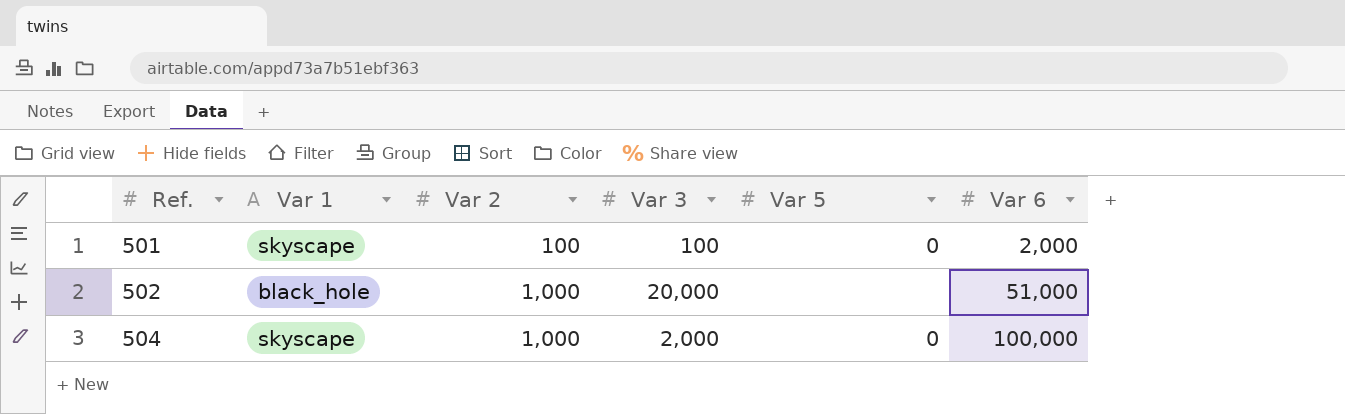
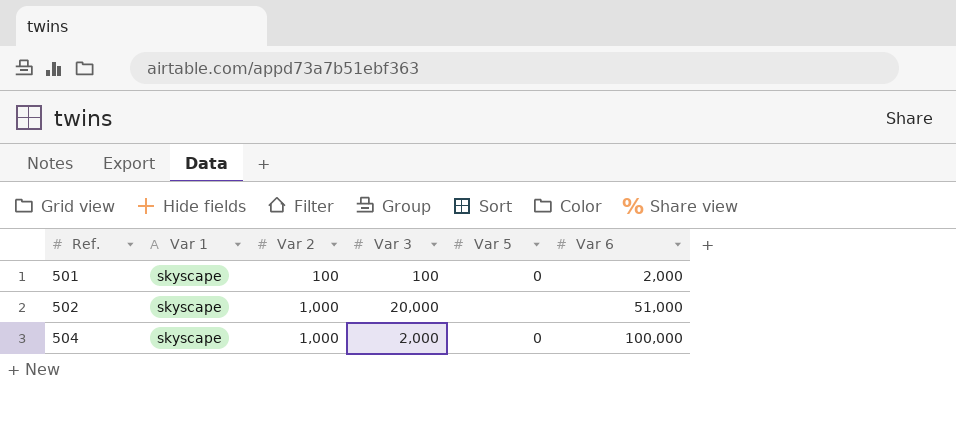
502 | Var 1: black_hole -> skyscape

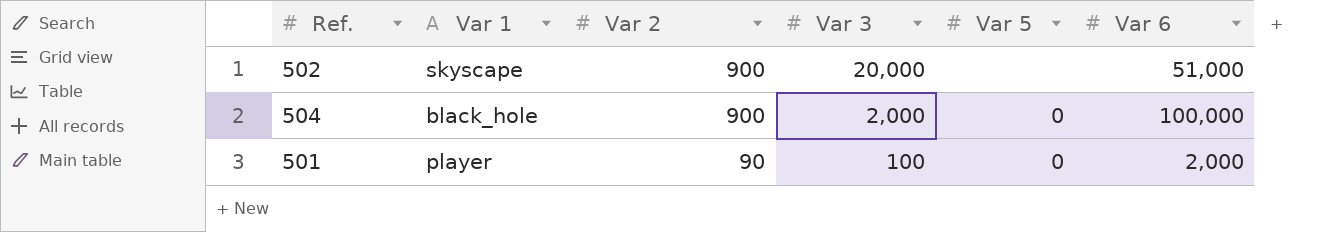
row order: Ref. ascending -> Var 2 descending
502 | Var 2: 1,000 -> 900
504 | Var 1: skyscape -> black_hole
504 | Var 2: 1,000 -> 900
501 | Var 1: skyscape -> player
501 | Var 2: 100 -> 90

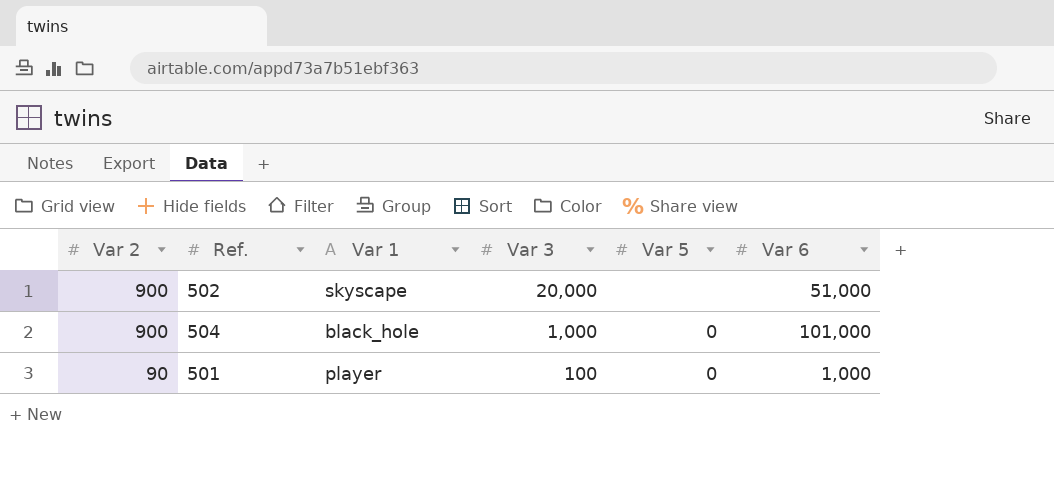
column Var 2 | position: 3 -> 1
504 | Var 3: 2,000 -> 1,000
504 | Var 6: 100,000 -> 101,000
501 | Var 6: 2,000 -> 1,000

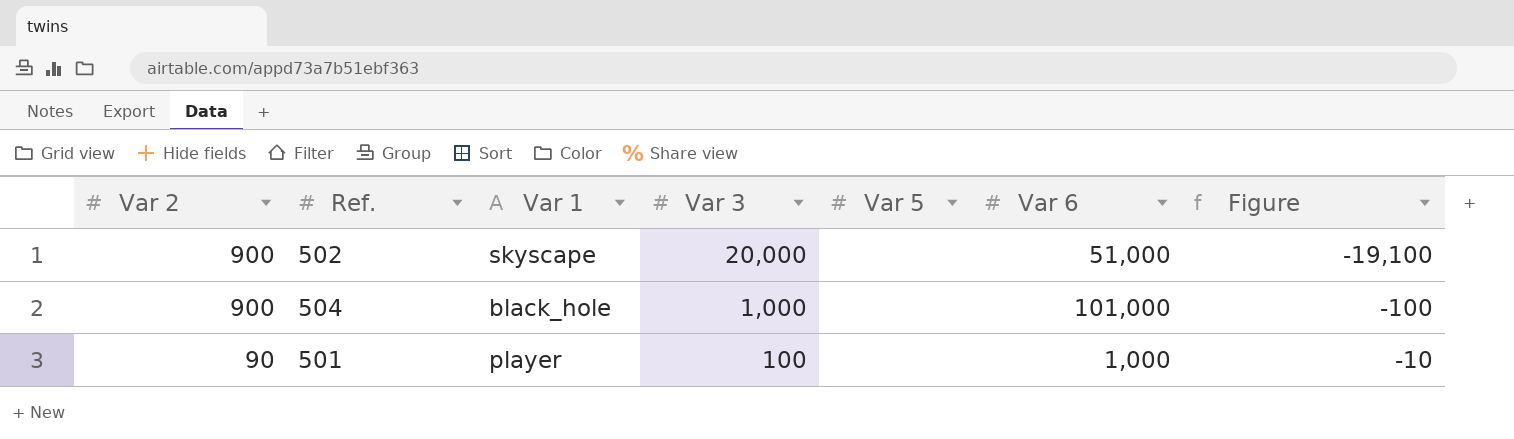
column Figure | formula: none -> [Var 2] - [Var 3]
504 | Var 5: 0 -> none
501 | Var 5: 0 -> none

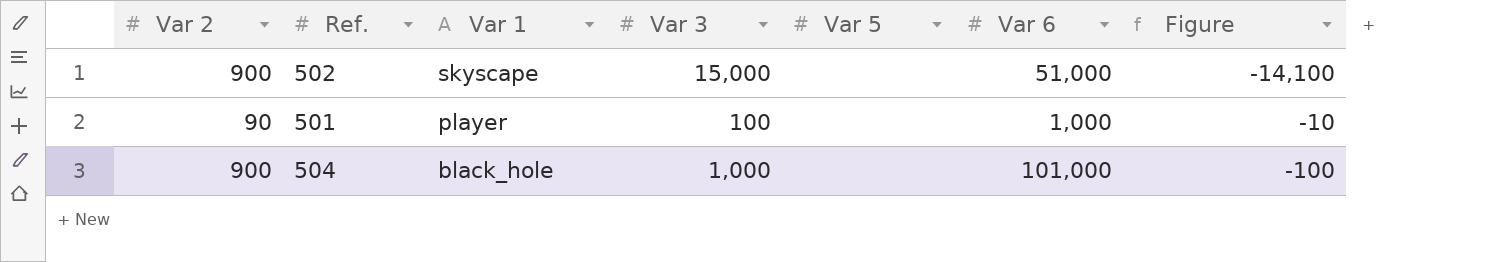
row order: Var 2 descending -> Var 1 descending
502 | Var 3: 20,000 -> 15,000
502 | Figure: -19,100 -> -14,100

